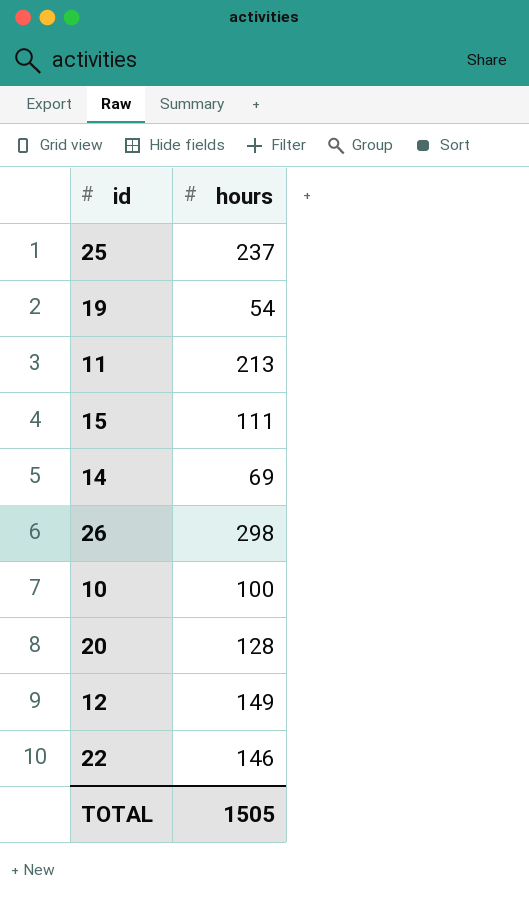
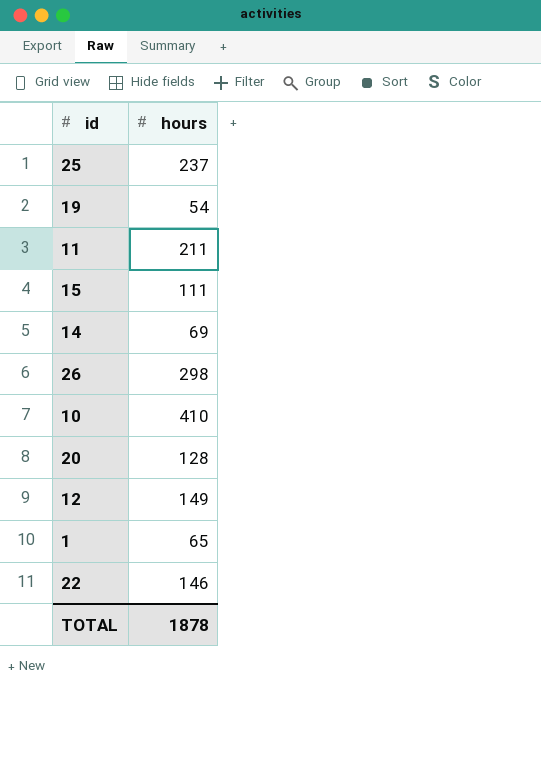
11 | hours: 213 -> 211
10 | hours: 100 -> 410
row 1: none -> 65
TOTAL | hours: 1505 -> 1878

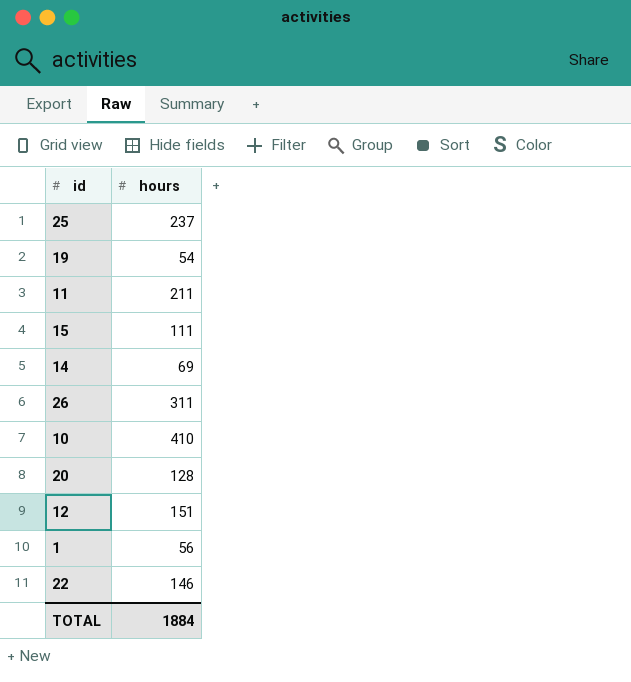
26 | hours: 298 -> 311
12 | hours: 149 -> 151
1 | hours: 65 -> 56
TOTAL | hours: 1878 -> 1884

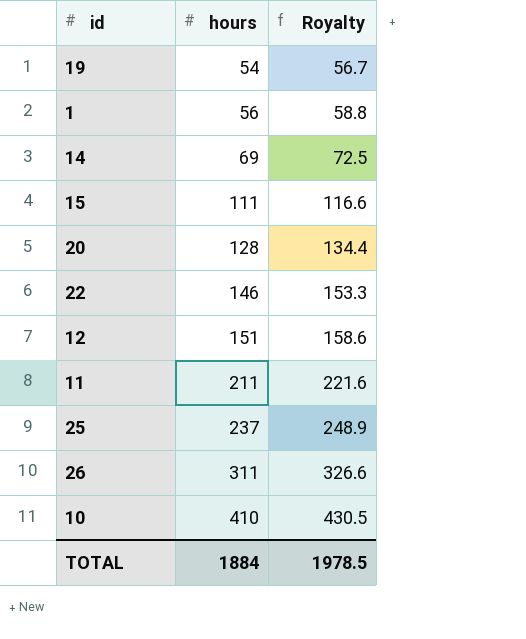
row order: none -> hours ascending
column Royalty | formula: none -> [hours] * 1.05

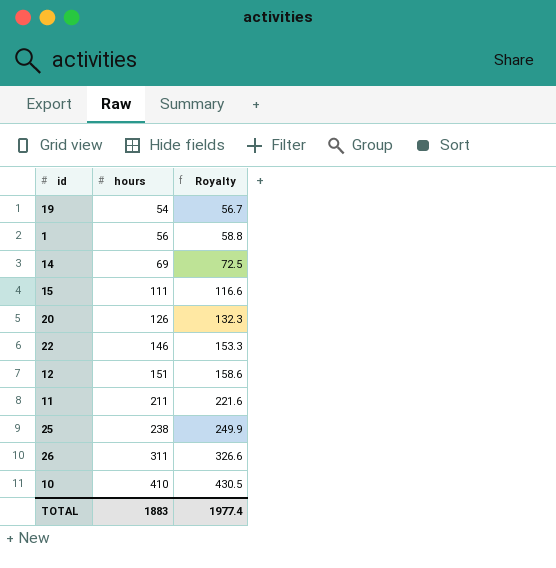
20 | hours: 128 -> 126
20 | Royalty: 134.4 -> 132.3
25 | hours: 237 -> 238
25 | Royalty: 248.9 -> 249.9
TOTAL | hours: 1884 -> 1883
TOTAL | Royalty: 1978.5 -> 1977.4

